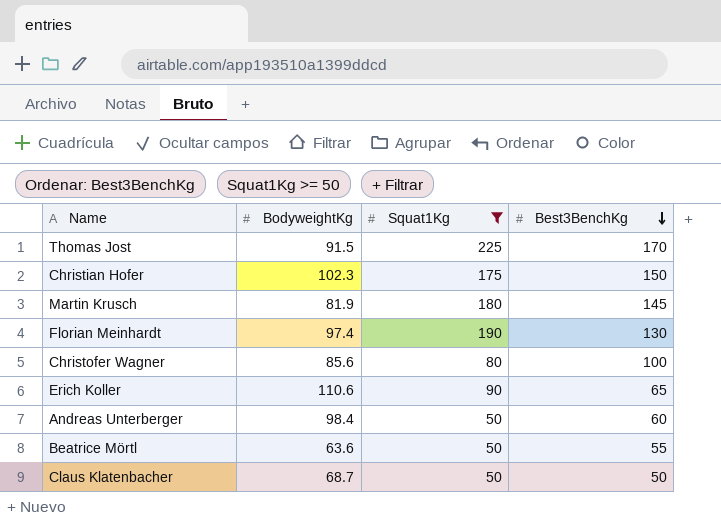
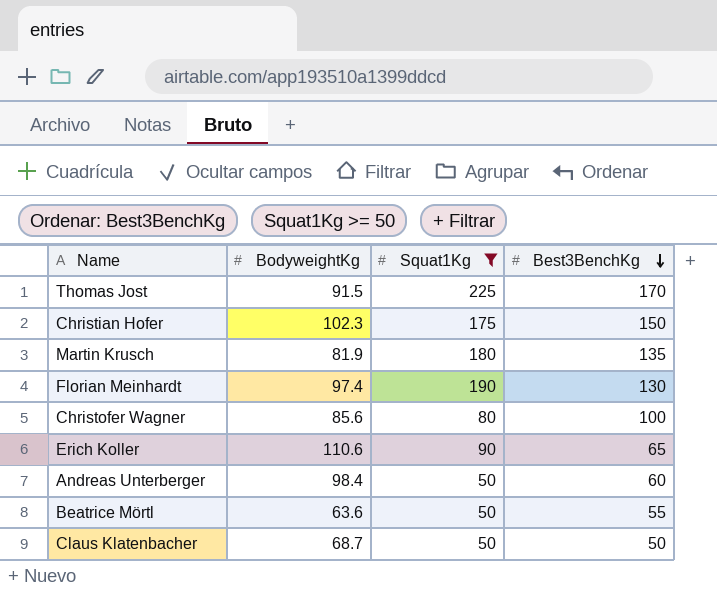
Martin Krusch | Best3BenchKg: 145 -> 135

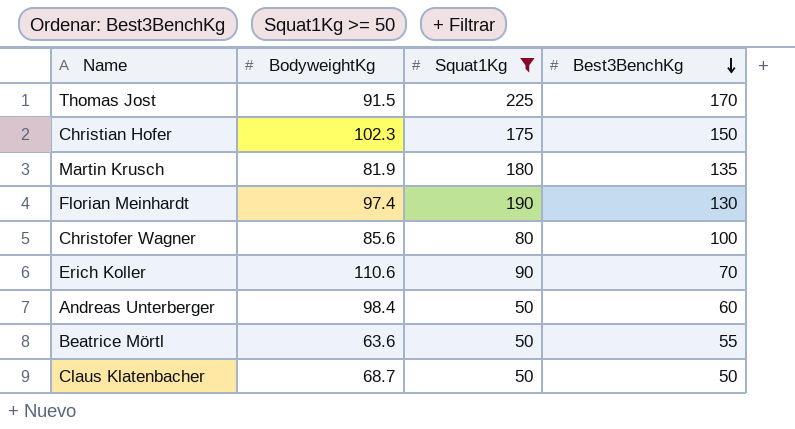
Erich Koller | Best3BenchKg: 65 -> 70

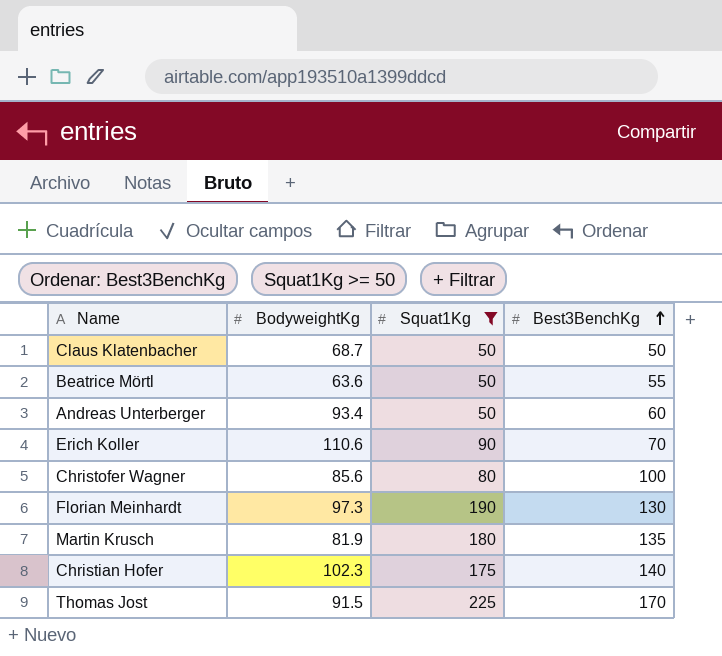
row order: Best3BenchKg descending -> Best3BenchKg ascending
Andreas Unterberger | BodyweightKg: 98.4 -> 93.4
Florian Meinhardt | BodyweightKg: 97.4 -> 97.3
Christian Hofer | Best3BenchKg: 150 -> 140

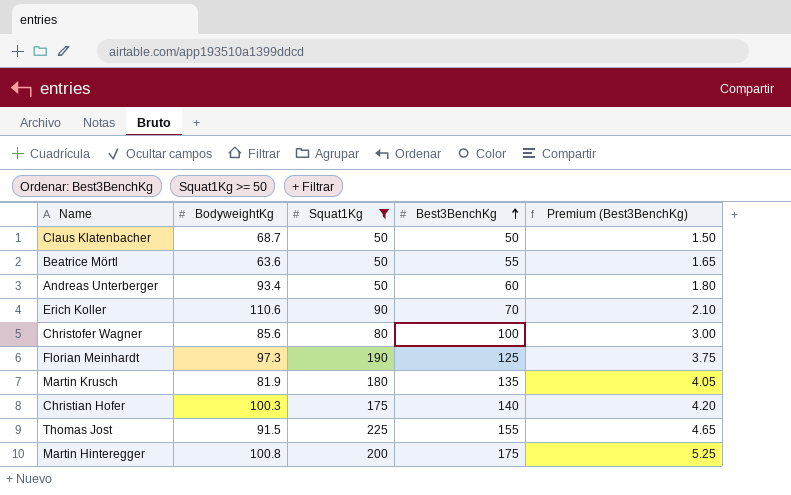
column Premium (Best3BenchKg) | formula: none -> [Best3BenchKg] * 0.03
Florian Meinhardt | Best3BenchKg: 130 -> 125
Christian Hofer | BodyweightKg: 102.3 -> 100.3
Thomas Jost | Best3BenchKg: 170 -> 155
row Martin Hinteregger: none -> 100.8 | 200 | 175 | 5.25

